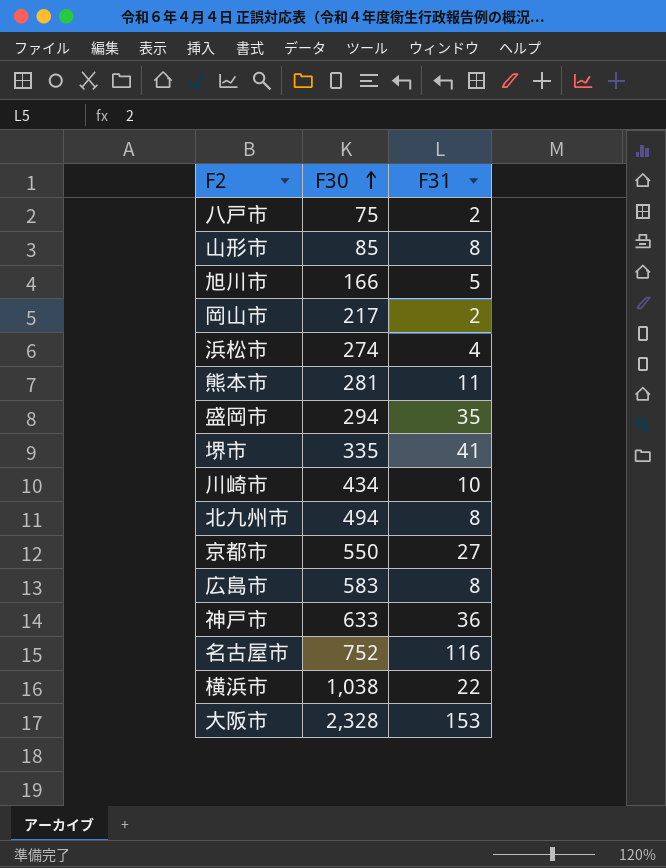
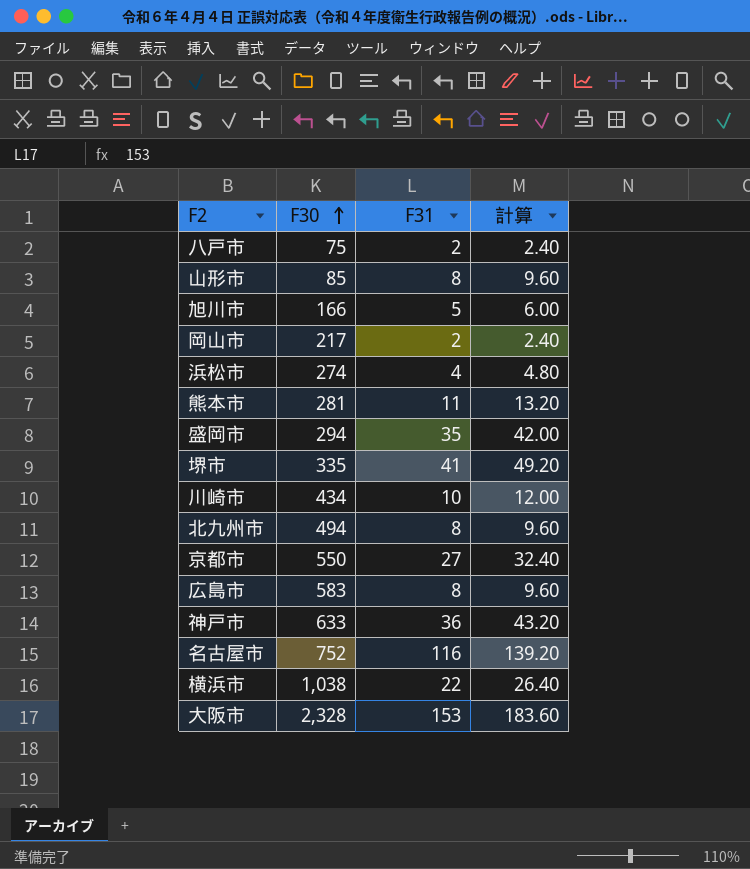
column 計算 | formula: none -> [F31] * 1.2

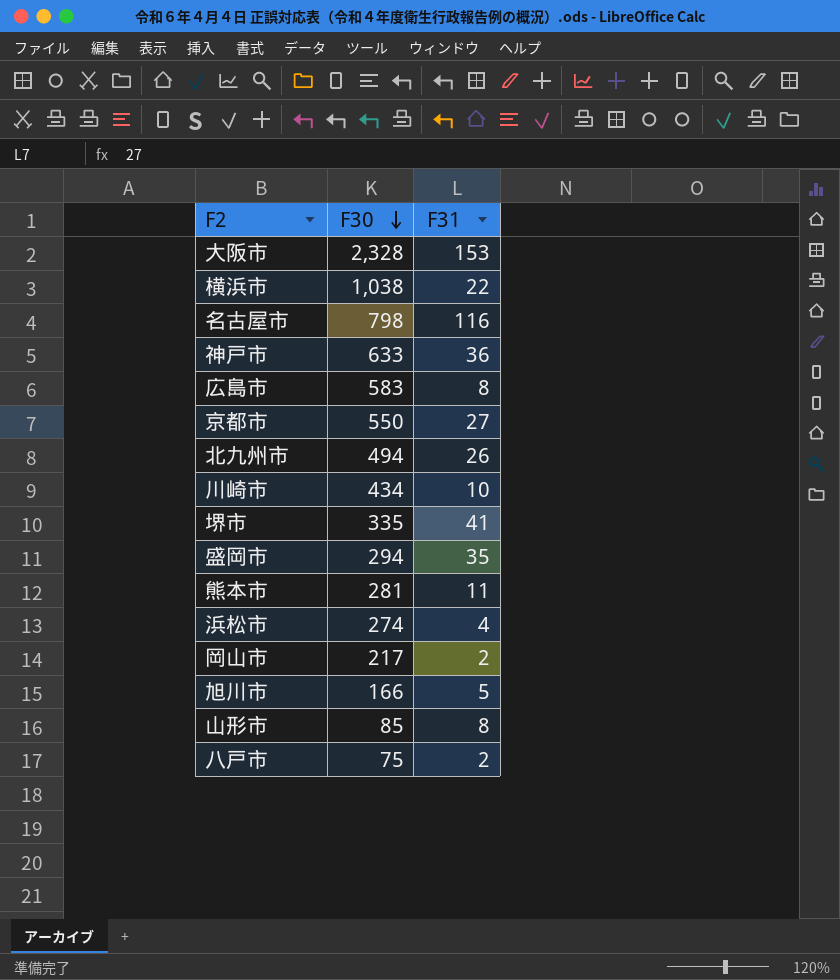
row order: F30 ascending -> F30 descending
column 計算 | formula: [F31] * 1.2 -> none
名古屋市 | F30: 752 -> 798
北九州市 | F31: 8 -> 26

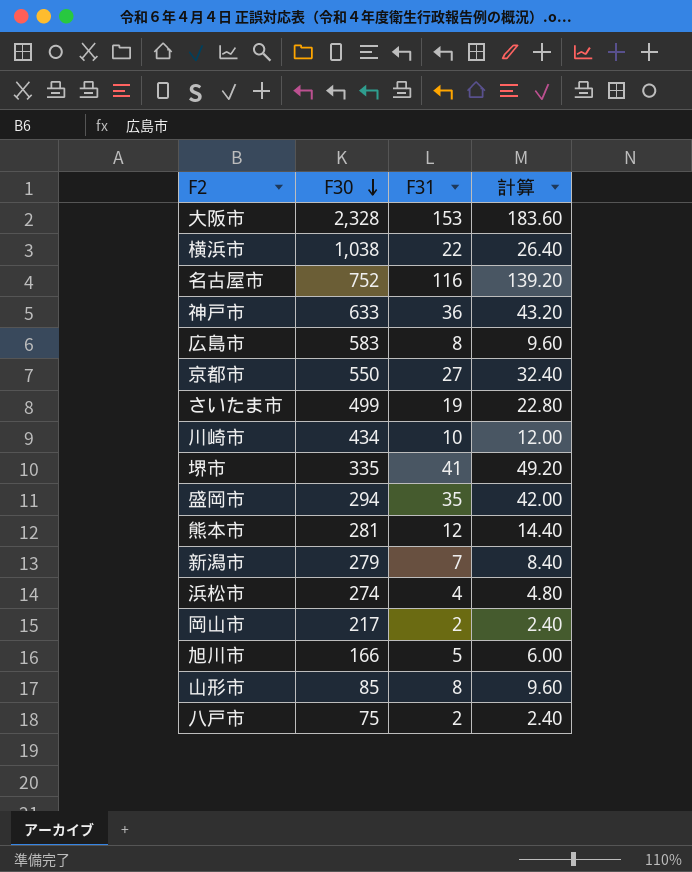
column 計算 | formula: none -> [F31] * 1.2
row 北九州市: 494 | 26 -> none
名古屋市 | F30: 798 -> 752
row さいたま市: none -> 499 | 19 | 22.80
熊本市 | F31: 11 -> 12
row 新潟市: none -> 279 | 7 | 8.40

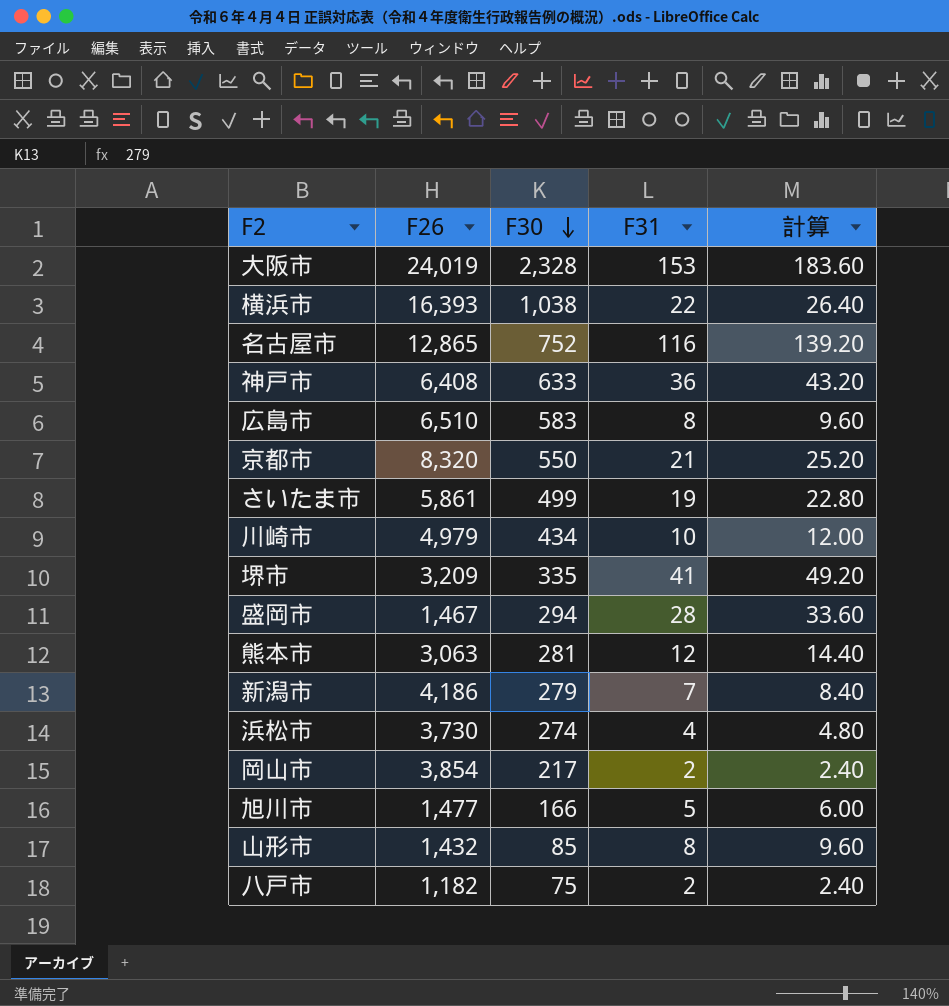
column F26 | position: none -> 2
京都市 | F31: 27 -> 21
京都市 | 計算: 32.40 -> 25.20
盛岡市 | F31: 35 -> 28
盛岡市 | 計算: 42.00 -> 33.60

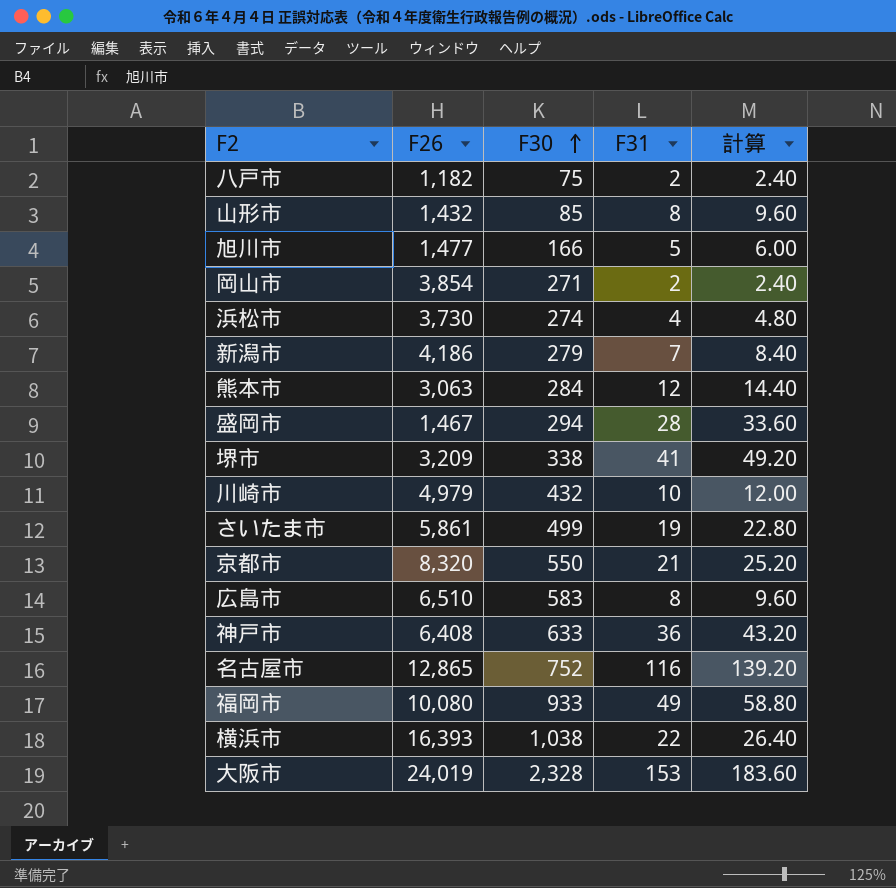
row order: F30 descending -> F30 ascending
岡山市 | F30: 217 -> 271
熊本市 | F30: 281 -> 284
堺市 | F30: 335 -> 338
川崎市 | F30: 434 -> 432
row 福岡市: none -> 10,080 | 933 | 49 | 58.80

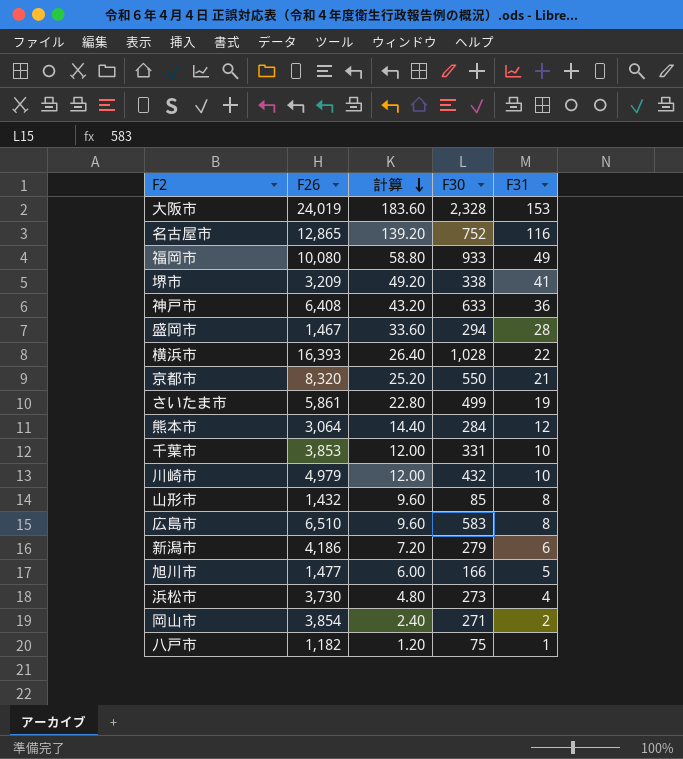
row order: F30 ascending -> 計算 descending
column 計算 | position: 5 -> 3
横浜市 | F30: 1,038 -> 1,028
熊本市 | F26: 3,063 -> 3,064
row 千葉市: none -> 3,853 | 12.00 | 331 | 10
新潟市 | 計算: 8.40 -> 7.20
新潟市 | F31: 7 -> 6
浜松市 | F30: 274 -> 273
八戸市 | 計算: 2.40 -> 1.20
八戸市 | F31: 2 -> 1

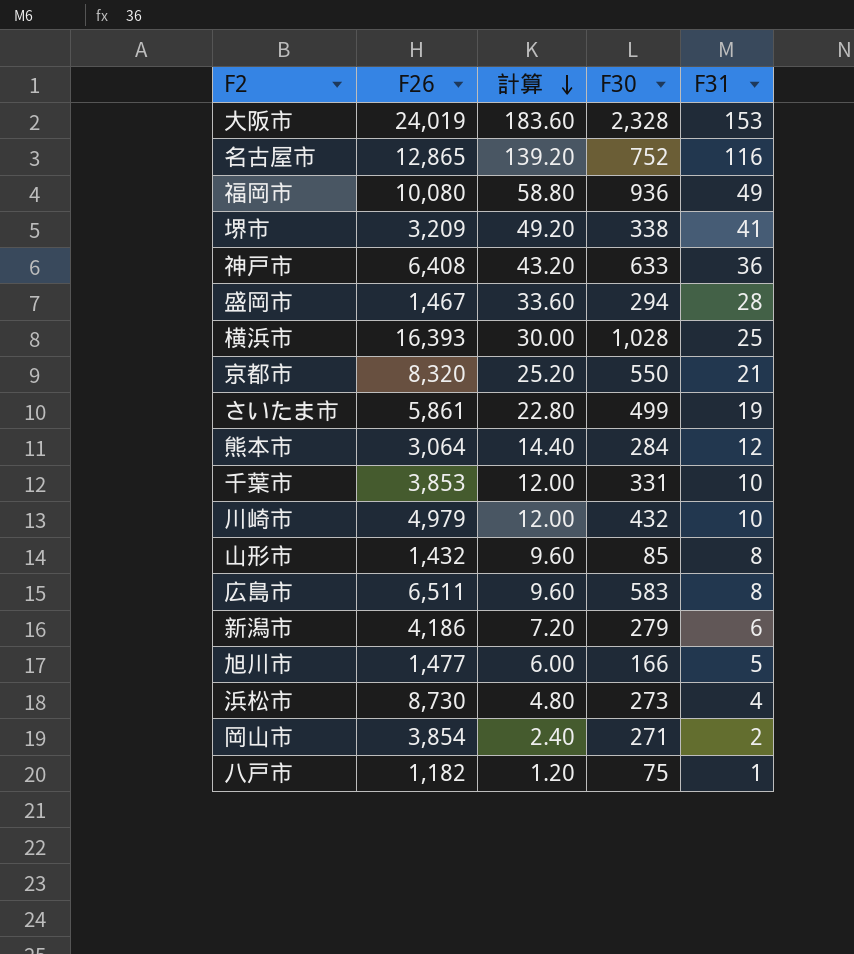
福岡市 | F30: 933 -> 936
横浜市 | 計算: 26.40 -> 30.00
横浜市 | F31: 22 -> 25
広島市 | F26: 6,510 -> 6,511
浜松市 | F26: 3,730 -> 8,730

